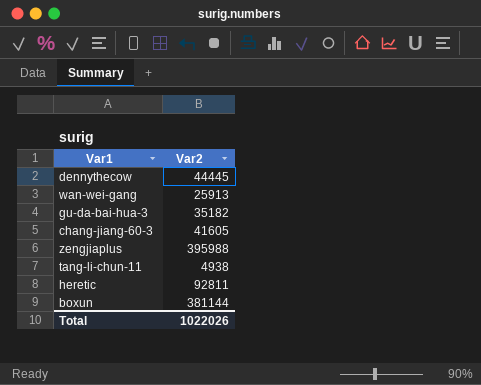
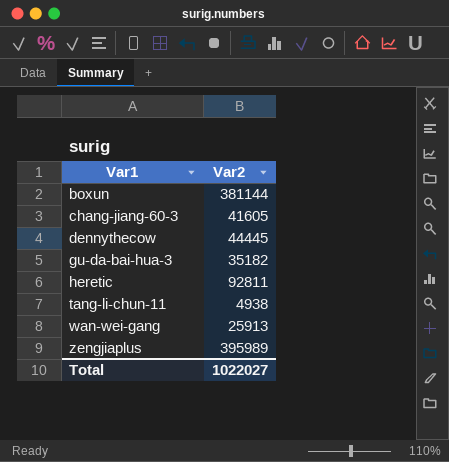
row order: none -> Var1 ascending
zengjiaplus | Var2: 395988 -> 395989
Total | Var2: 1022026 -> 1022027

